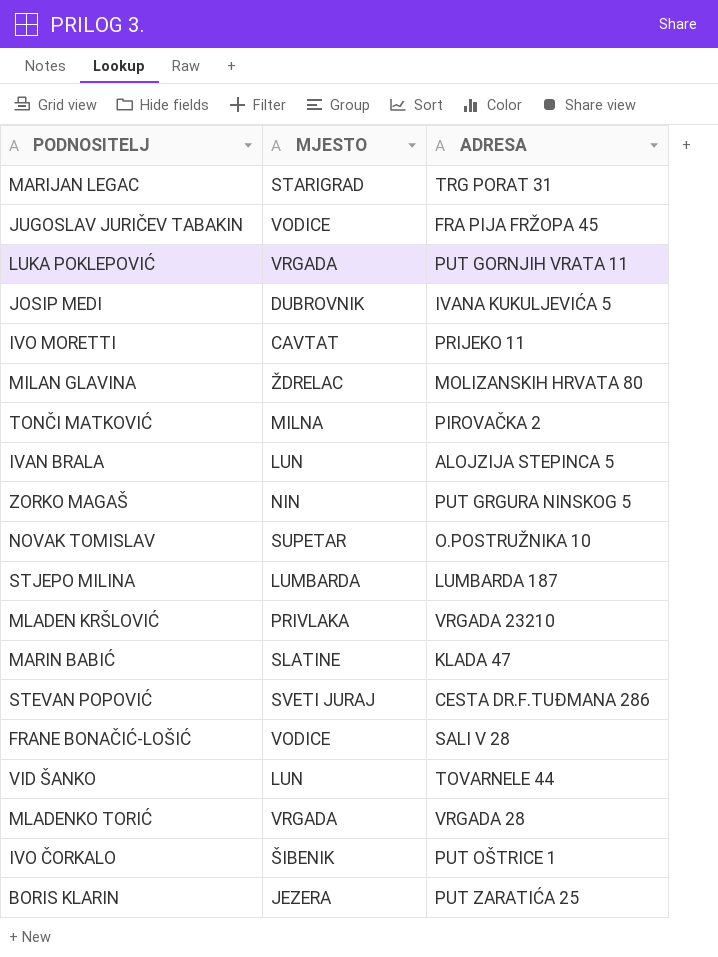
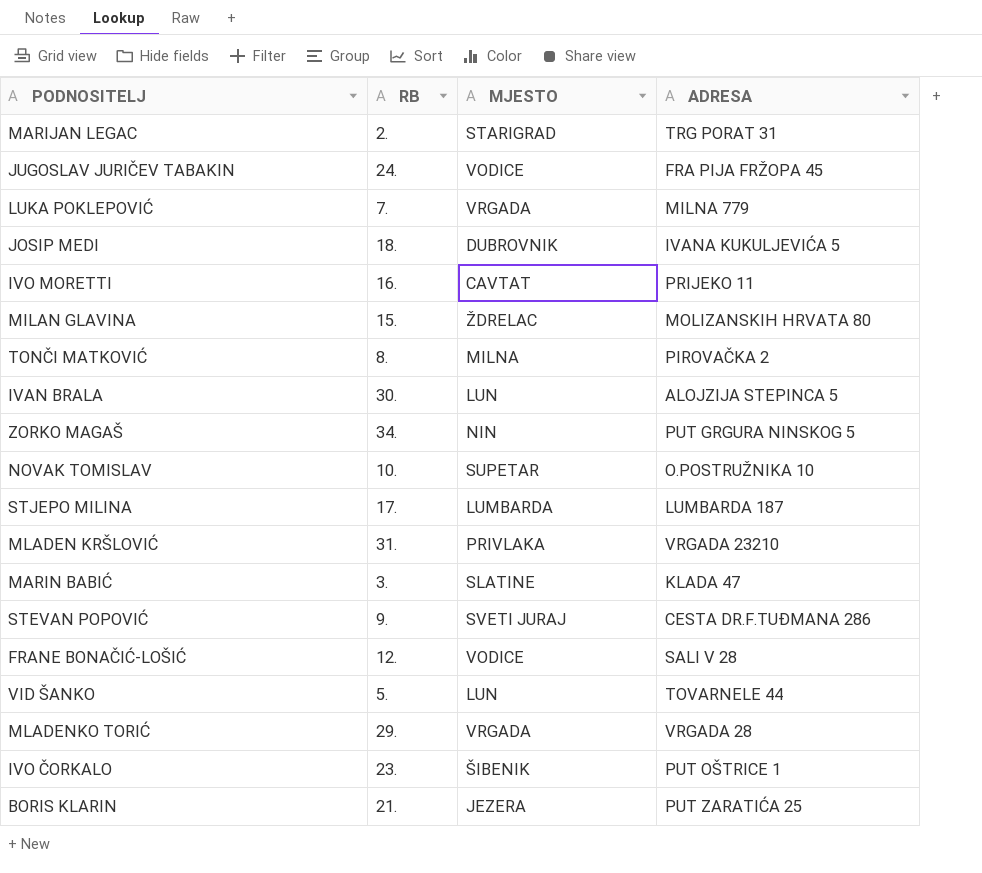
column RB | position: none -> 2
LUKA POKLEPOVIĆ | ADRESA: PUT GORNJIH VRATA 11 -> MILNA 779

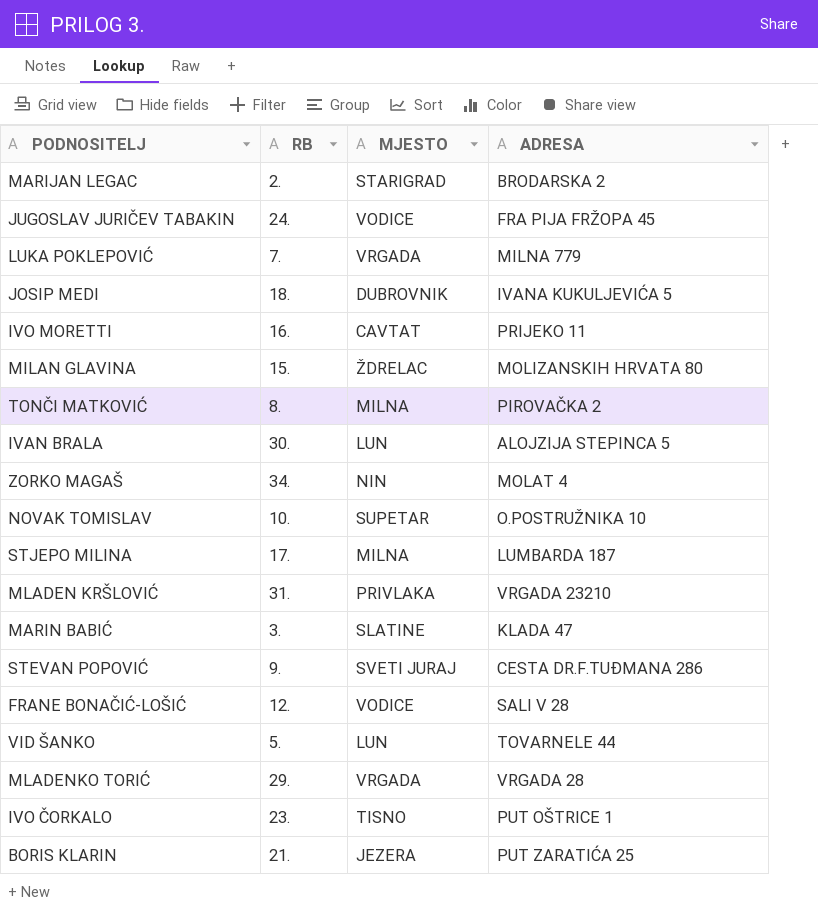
MARIJAN LEGAC | ADRESA: TRG PORAT 31 -> BRODARSKA 2
ZORKO MAGAŠ | ADRESA: PUT GRGURA NINSKOG 5 -> MOLAT 4
STJEPO MILINA | MJESTO: LUMBARDA -> MILNA
IVO ČORKALO | MJESTO: ŠIBENIK -> TISNO

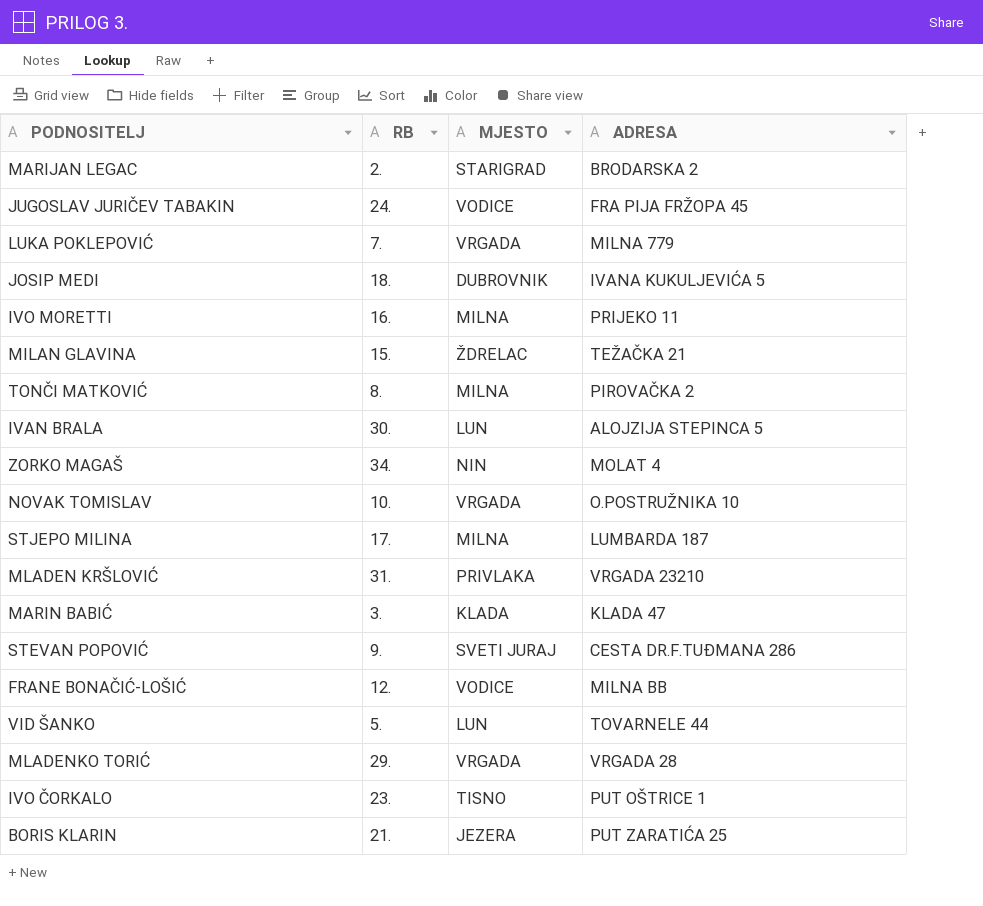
IVO MORETTI | MJESTO: CAVTAT -> MILNA
MILAN GLAVINA | ADRESA: MOLIZANSKIH HRVATA 80 -> TEŽAČKA 21
NOVAK TOMISLAV | MJESTO: SUPETAR -> VRGADA
MARIN BABIĆ | MJESTO: SLATINE -> KLADA
FRANE BONAČIĆ-LOŠIĆ | ADRESA: SALI V 28 -> MILNA BB

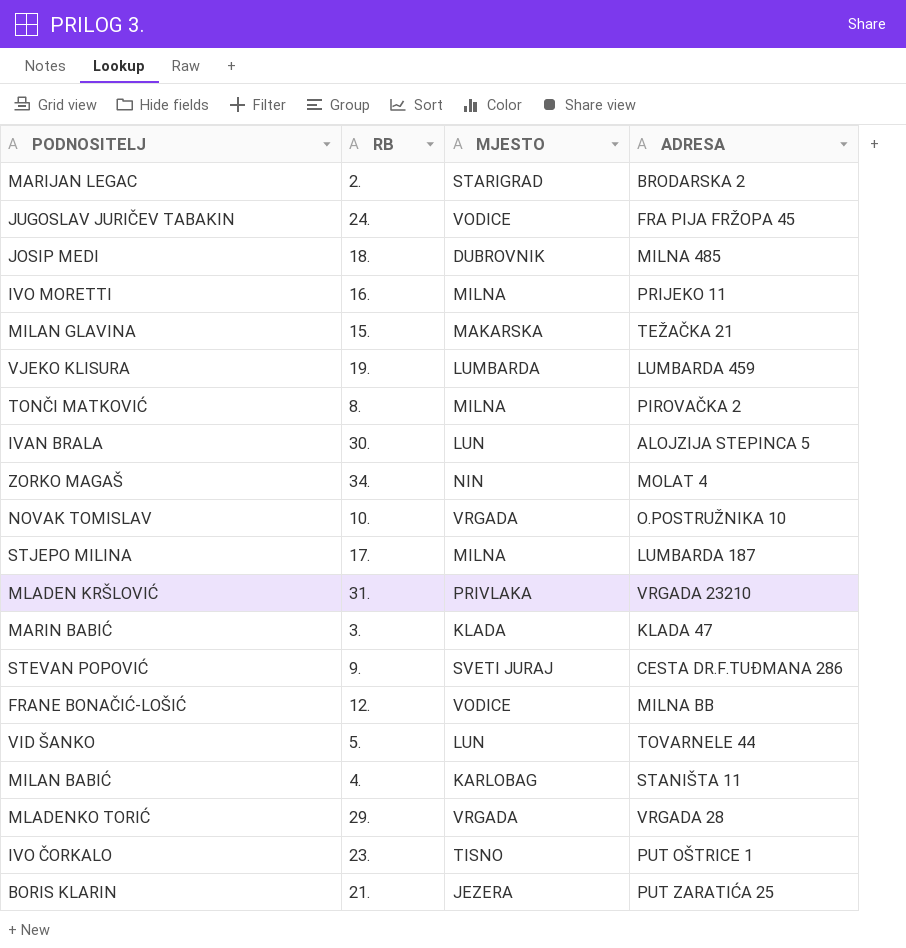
row LUKA POKLEPOVIĆ: 7. | VRGADA | MILNA 779 -> none
JOSIP MEDI | ADRESA: IVANA KUKULJEVIĆA 5 -> MILNA 485
MILAN GLAVINA | MJESTO: ŽDRELAC -> MAKARSKA
row VJEKO KLISURA: none -> 19. | LUMBARDA | LUMBARDA 459
row MILAN BABIĆ: none -> 4. | KARLOBAG | STANIŠTA 11

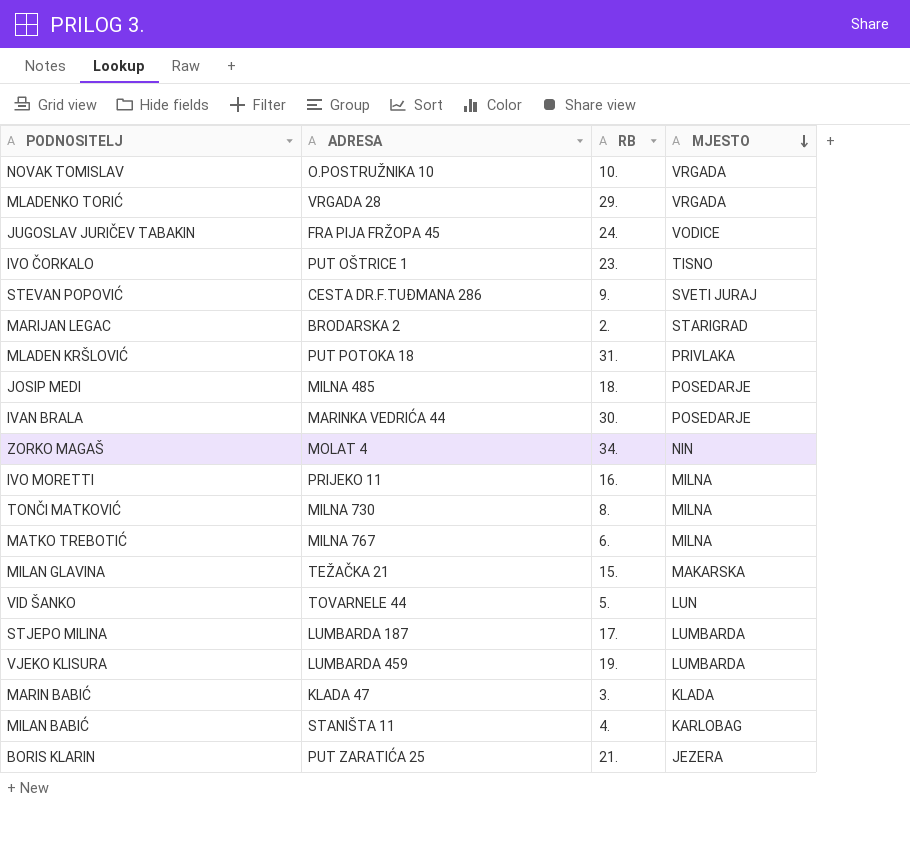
row order: none -> MJESTO descending
column ADRESA | position: 4 -> 2
row FRANE BONAČIĆ-LOŠIĆ: 12. | VODICE | MILNA BB -> none
MLADEN KRŠLOVIĆ | ADRESA: VRGADA 23210 -> PUT POTOKA 18
JOSIP MEDI | MJESTO: DUBROVNIK -> POSEDARJE
IVAN BRALA | ADRESA: ALOJZIJA STEPINCA 5 -> MARINKA VEDRIĆA 44
IVAN BRALA | MJESTO: LUN -> POSEDARJE
TONČI MATKOVIĆ | ADRESA: PIROVAČKA 2 -> MILNA 730
row MATKO TREBOTIĆ: none -> MILNA 767 | 6. | MILNA
STJEPO MILINA | MJESTO: MILNA -> LUMBARDA

